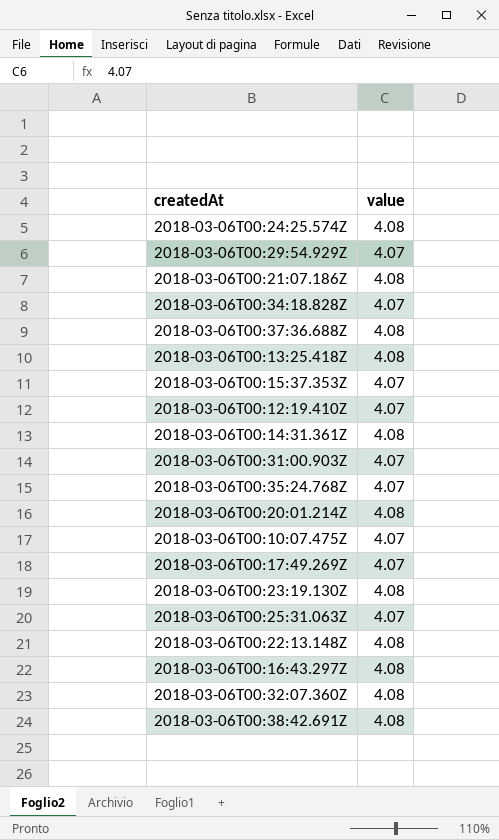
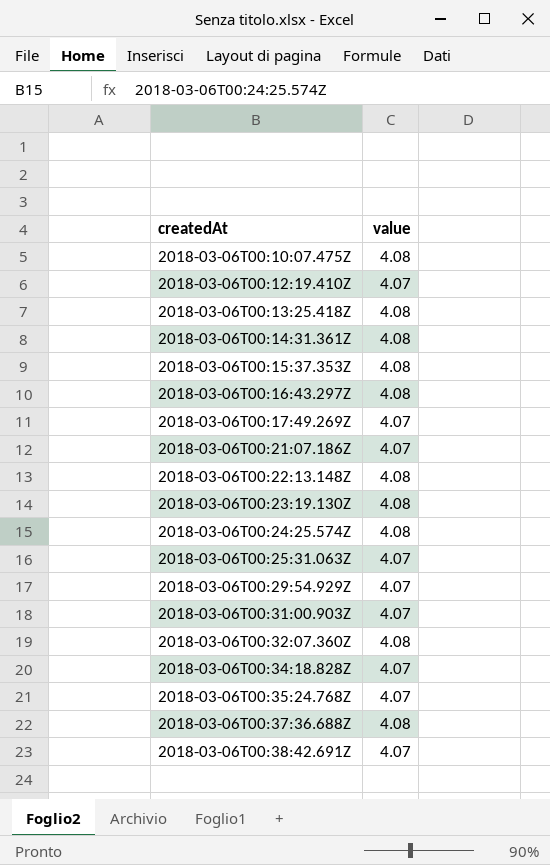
row order: none -> createdAt ascending
row 2018-03-06T00:20:01.214Z: 4.08 -> none
2018-03-06T00:10:07.475Z | value: 4.07 -> 4.08
2018-03-06T00:15:37.353Z | value: 4.07 -> 4.08
2018-03-06T00:21:07.186Z | value: 4.08 -> 4.07
2018-03-06T00:38:42.691Z | value: 4.08 -> 4.07

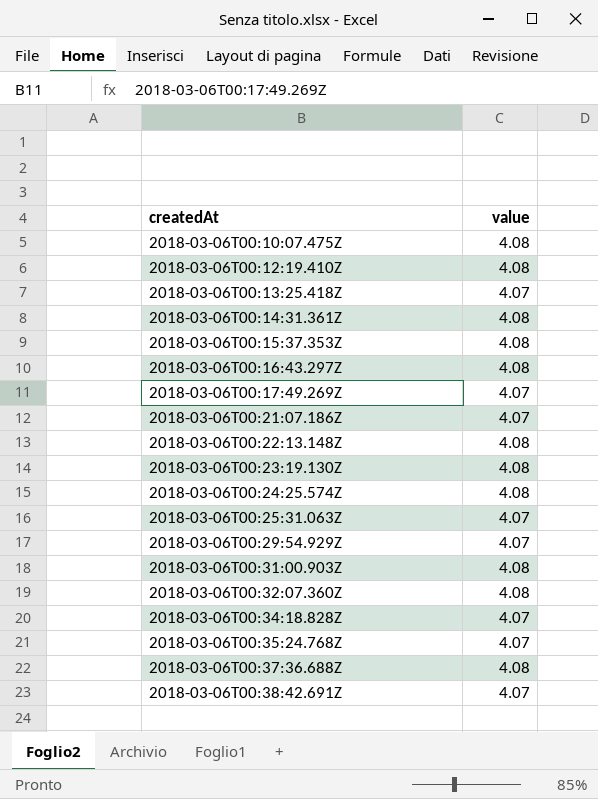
2018-03-06T00:12:19.410Z | value: 4.07 -> 4.08
2018-03-06T00:13:25.418Z | value: 4.08 -> 4.07
2018-03-06T00:31:00.903Z | value: 4.07 -> 4.08

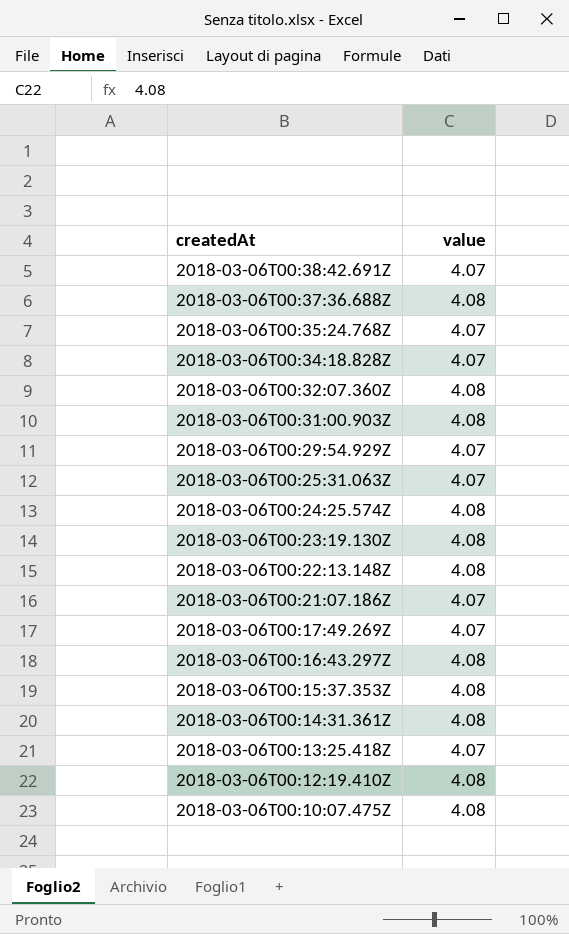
row order: createdAt ascending -> createdAt descending

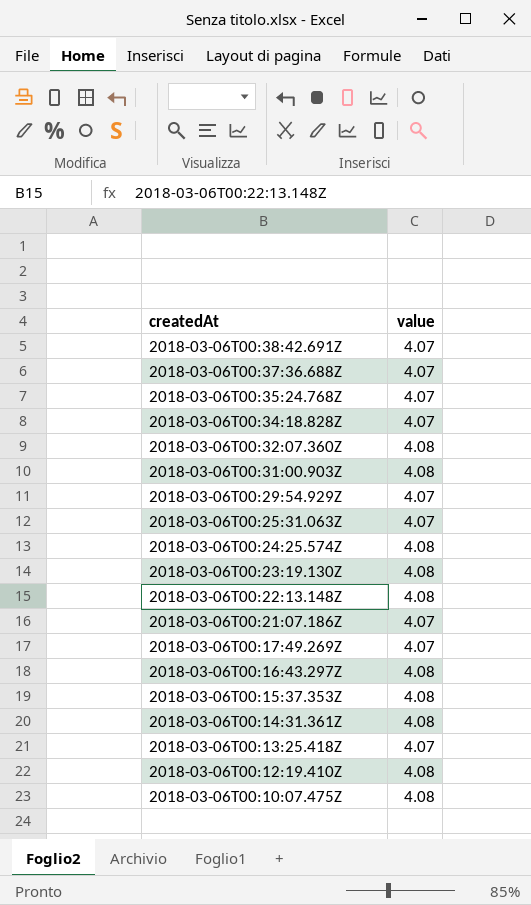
2018-03-06T00:37:36.688Z | value: 4.08 -> 4.07

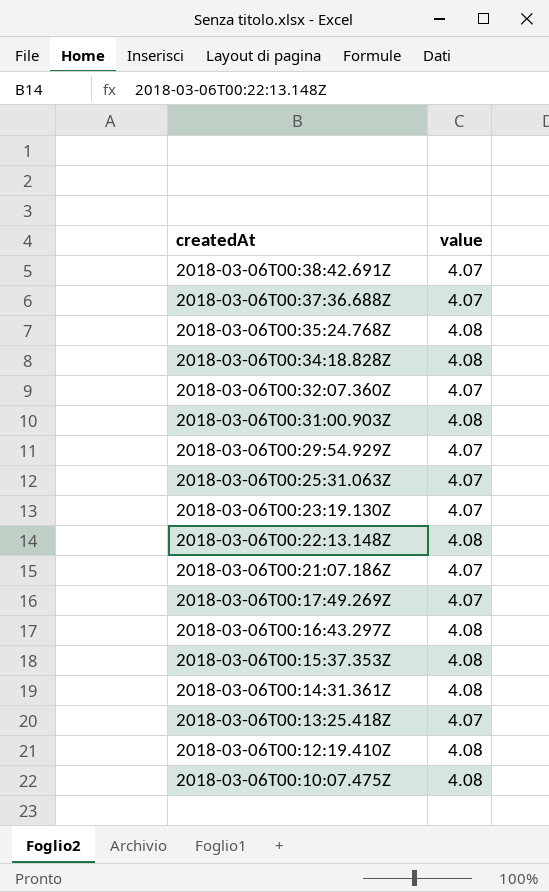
row 2018-03-06T00:24:25.574Z: 4.08 -> none
2018-03-06T00:35:24.768Z | value: 4.07 -> 4.08
2018-03-06T00:34:18.828Z | value: 4.07 -> 4.08
2018-03-06T00:32:07.360Z | value: 4.08 -> 4.07
2018-03-06T00:23:19.130Z | value: 4.08 -> 4.07

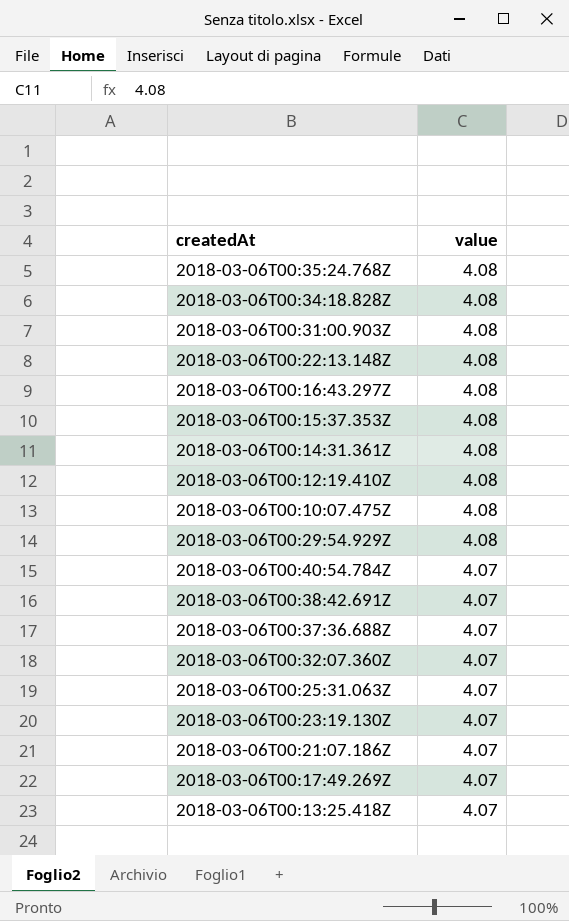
row order: createdAt descending -> value descending
2018-03-06T00:29:54.929Z | value: 4.07 -> 4.08
row 2018-03-06T00:40:54.784Z: none -> 4.07

